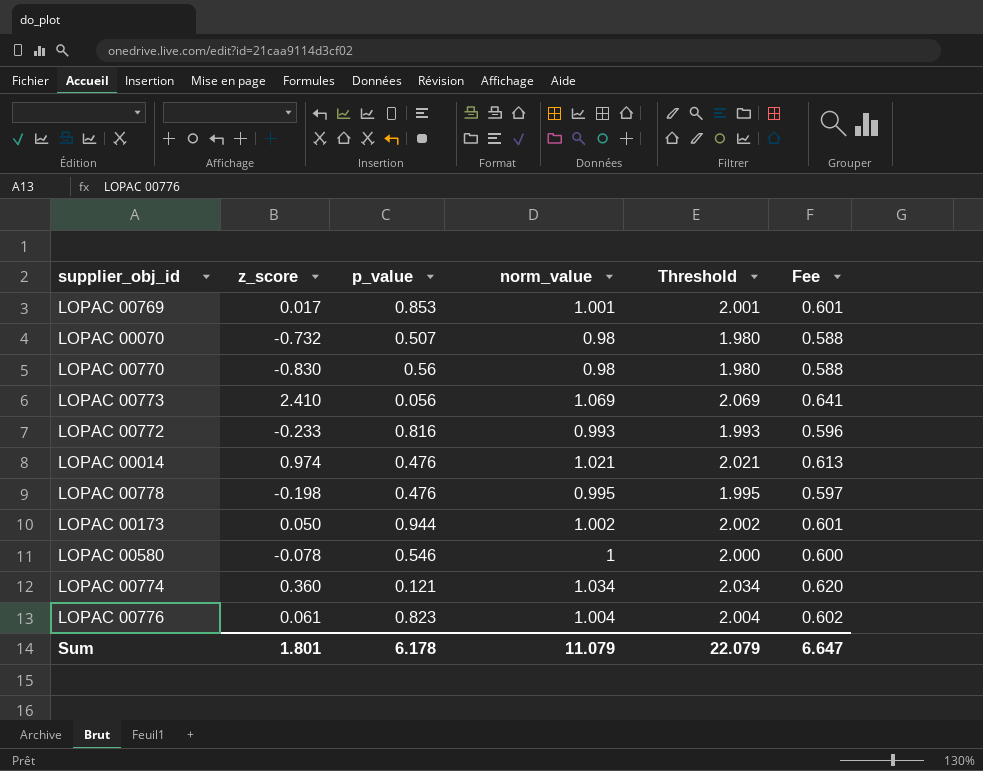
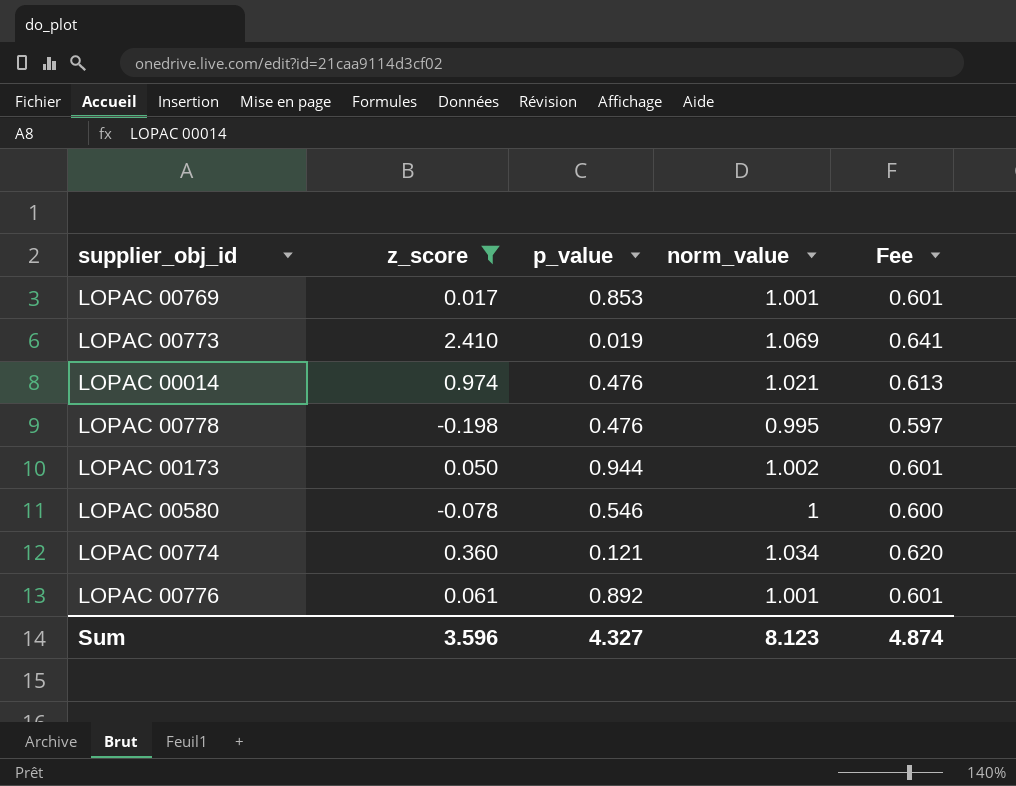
filter: none -> z_score >= -0.198
column Threshold | formula: [norm_value] + 1 -> none
LOPAC 00773 | p_value: 0.056 -> 0.019
LOPAC 00776 | p_value: 0.823 -> 0.892
LOPAC 00776 | norm_value: 1.004 -> 1.001
LOPAC 00776 | Fee: 0.602 -> 0.601
Sum | z_score: 1.801 -> 3.596
Sum | p_value: 6.178 -> 4.327
Sum | norm_value: 11.079 -> 8.123
Sum | Fee: 6.647 -> 4.874

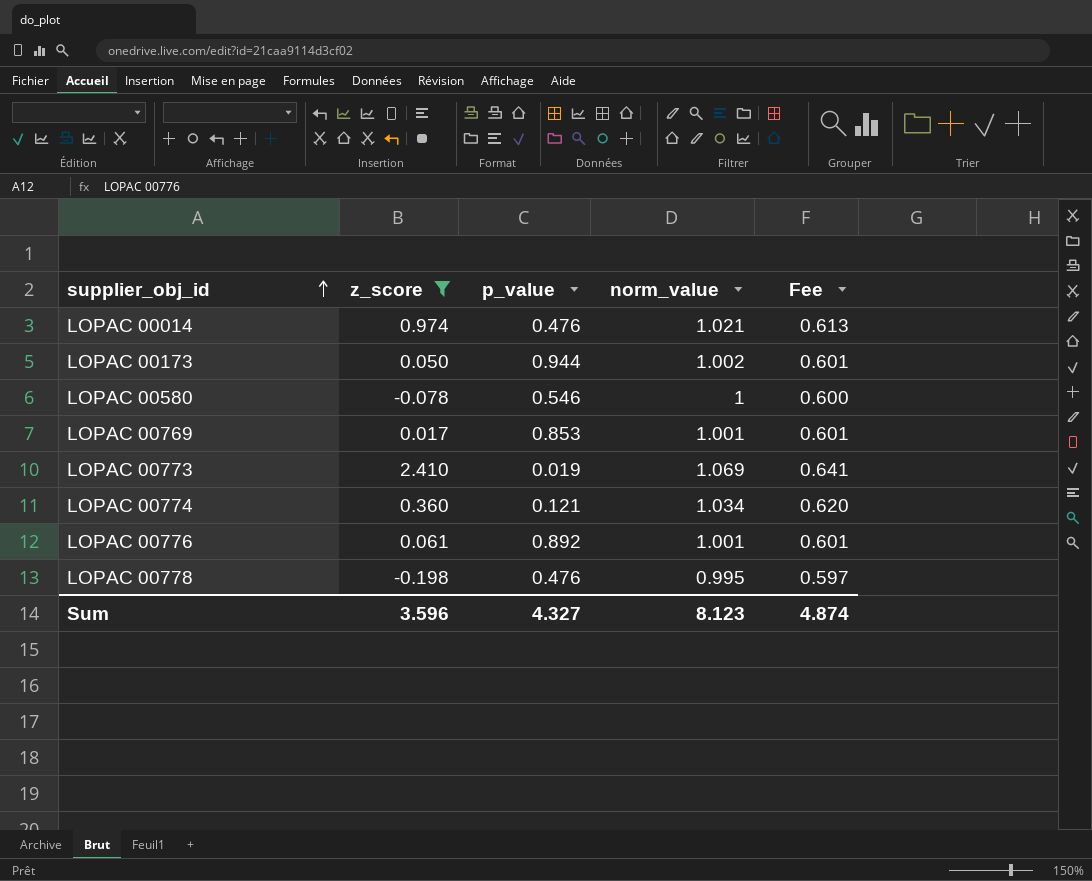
row order: none -> supplier_obj_id ascending

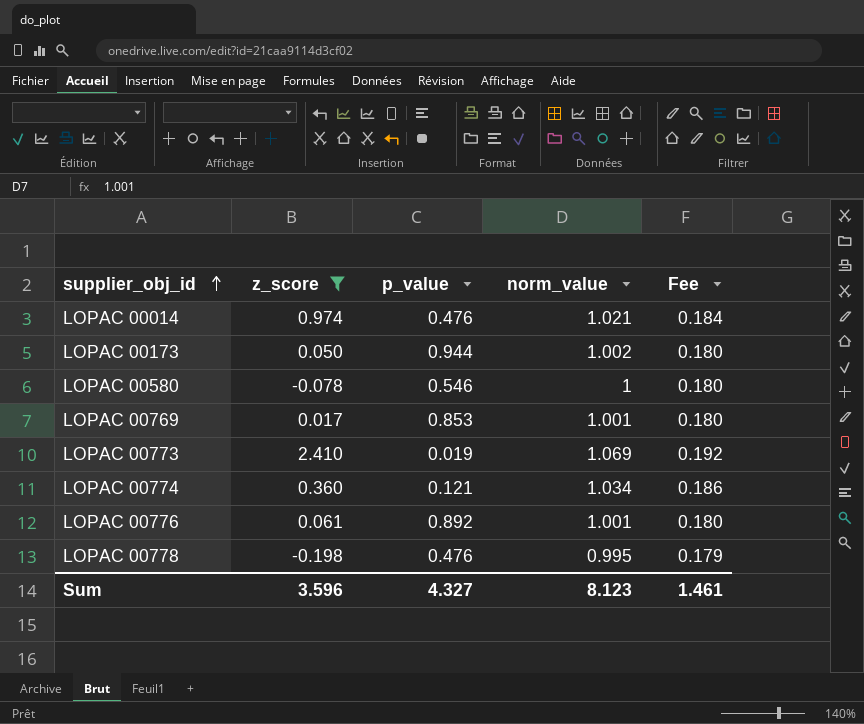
column Fee | formula: [norm_value] * 0.6 -> [norm_value] * 0.18
Sum | Fee: 4.874 -> 1.461

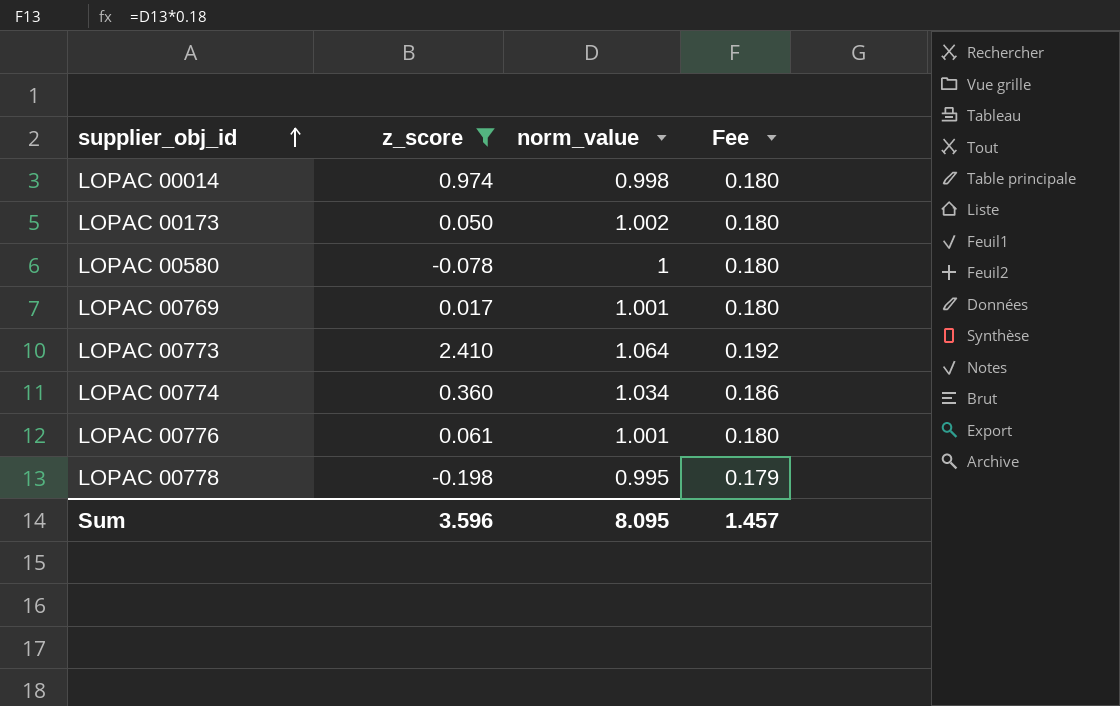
column p_value | position: 3 -> none
LOPAC 00014 | norm_value: 1.021 -> 0.998
LOPAC 00014 | Fee: 0.184 -> 0.180
LOPAC 00773 | norm_value: 1.069 -> 1.064
Sum | norm_value: 8.123 -> 8.095
Sum | Fee: 1.461 -> 1.457

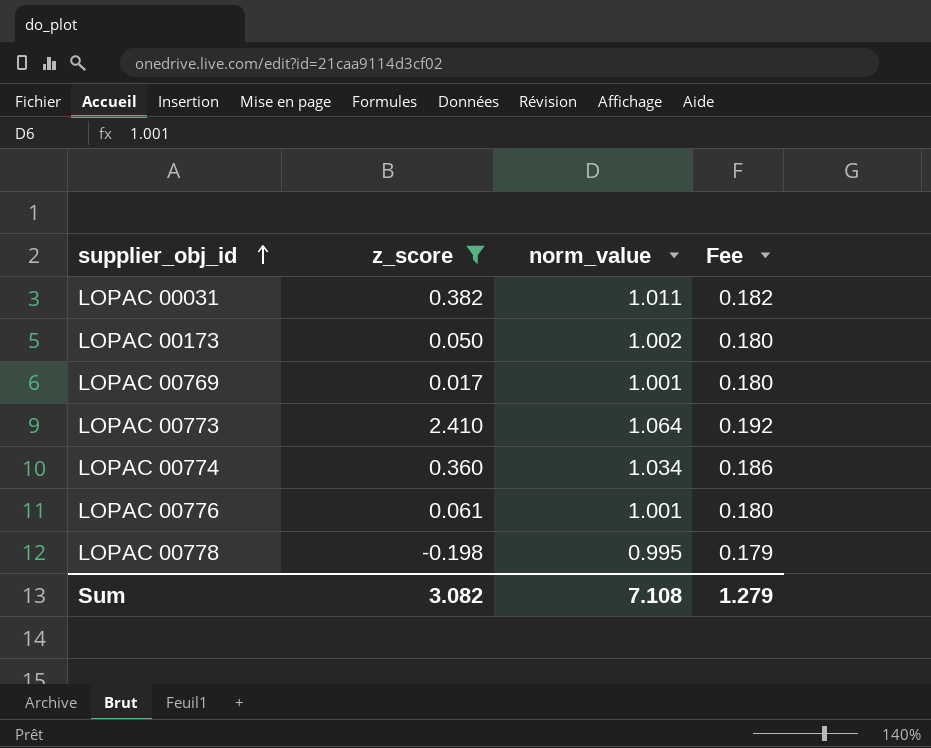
row LOPAC 00014: 0.974 | 0.998 | 0.180 -> none
row LOPAC 00580: -0.078 | 1 | 0.180 -> none
row LOPAC 00031: none -> 0.382 | 1.011 | 0.182
Sum | z_score: 3.596 -> 3.082
Sum | norm_value: 8.095 -> 7.108
Sum | Fee: 1.457 -> 1.279

